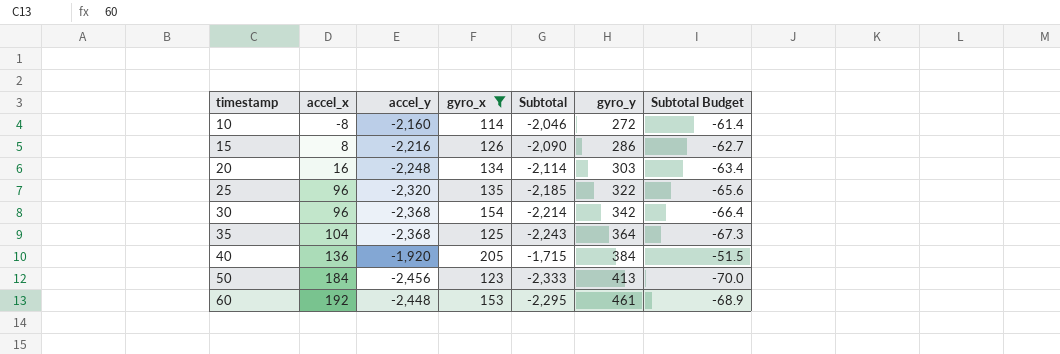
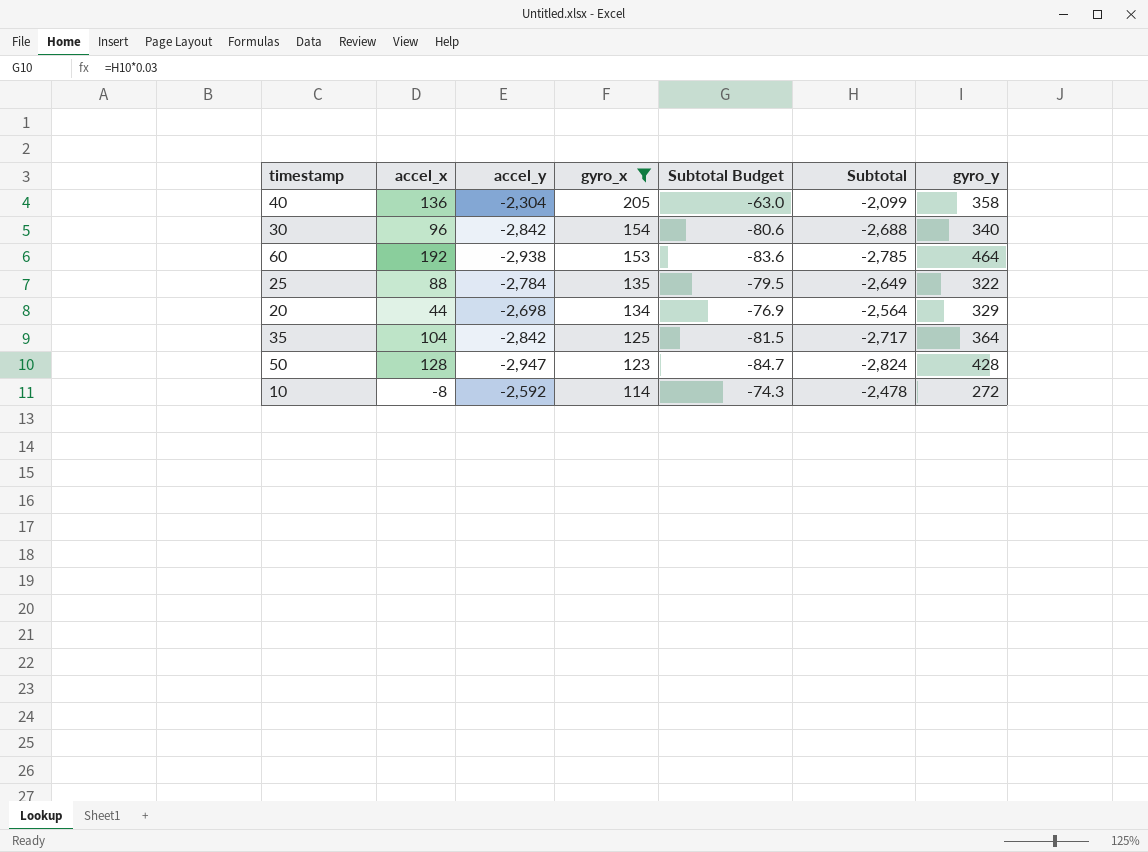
row order: timestamp ascending -> gyro_x descending
column Subtotal Budget | position: 7 -> 5
row 15: 8 | -2,216 | 126 | -2,090 | 286 | -62.7 -> none
40 | accel_y: -1,920 -> -2,304
40 | Subtotal Budget: -51.5 -> -63.0
40 | Subtotal: -1,715 -> -2,099
40 | gyro_y: 384 -> 358
30 | accel_y: -2,368 -> -2,842
30 | Subtotal Budget: -66.4 -> -80.6
30 | Subtotal: -2,214 -> -2,688
30 | gyro_y: 342 -> 340
60 | accel_y: -2,448 -> -2,938
60 | Subtotal Budget: -68.9 -> -83.6
60 | Subtotal: -2,295 -> -2,785
60 | gyro_y: 461 -> 464
25 | accel_x: 96 -> 88
25 | accel_y: -2,320 -> -2,784
25 | Subtotal Budget: -65.6 -> -79.5
25 | Subtotal: -2,185 -> -2,649
20 | accel_x: 16 -> 44
20 | accel_y: -2,248 -> -2,698
20 | Subtotal Budget: -63.4 -> -76.9
20 | Subtotal: -2,114 -> -2,564
20 | gyro_y: 303 -> 329
35 | accel_y: -2,368 -> -2,842
35 | Subtotal Budget: -67.3 -> -81.5
35 | Subtotal: -2,243 -> -2,717
50 | accel_x: 184 -> 128
50 | accel_y: -2,456 -> -2,947
50 | Subtotal Budget: -70.0 -> -84.7
50 | Subtotal: -2,333 -> -2,824
50 | gyro_y: 413 -> 428
10 | accel_y: -2,160 -> -2,592
10 | Subtotal Budget: -61.4 -> -74.3
10 | Subtotal: -2,046 -> -2,478

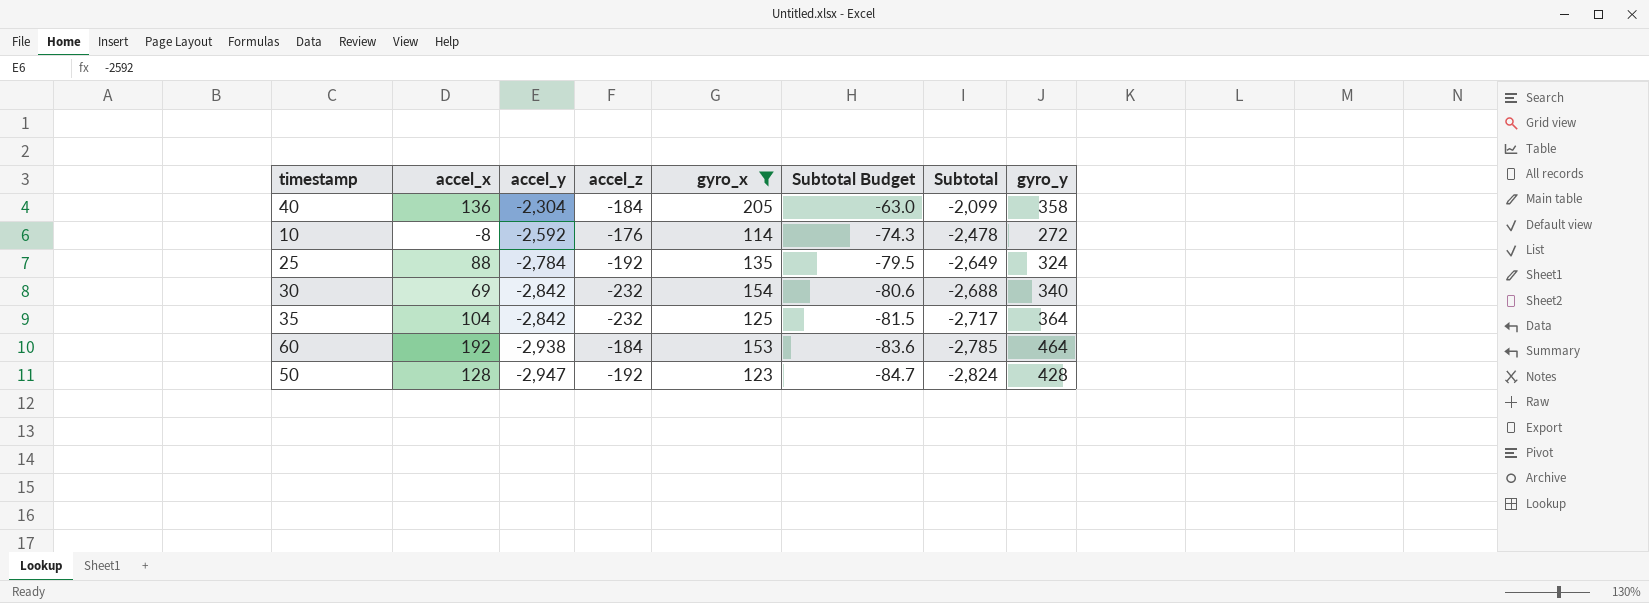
row order: gyro_x descending -> accel_y descending
column accel_z | position: none -> 4
row 20: 44 | -2,698 | 134 | -76.9 | -2,564 | 329 -> none
25 | gyro_y: 322 -> 324
30 | accel_x: 96 -> 69

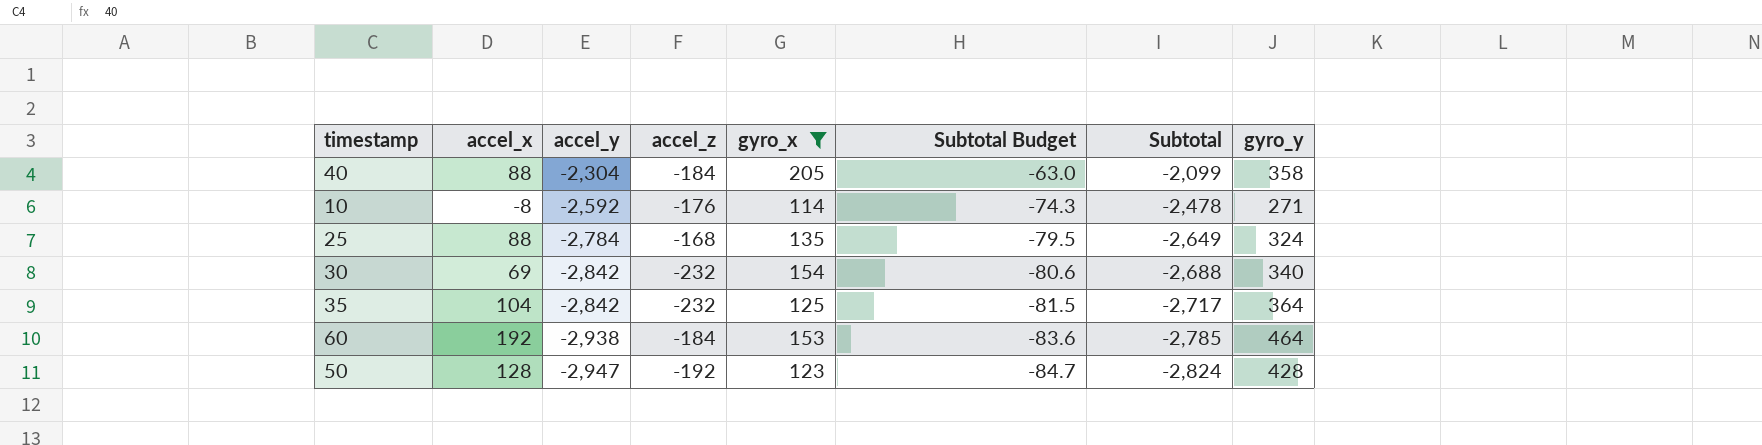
40 | accel_x: 136 -> 88
10 | gyro_y: 272 -> 271
25 | accel_z: -192 -> -168

